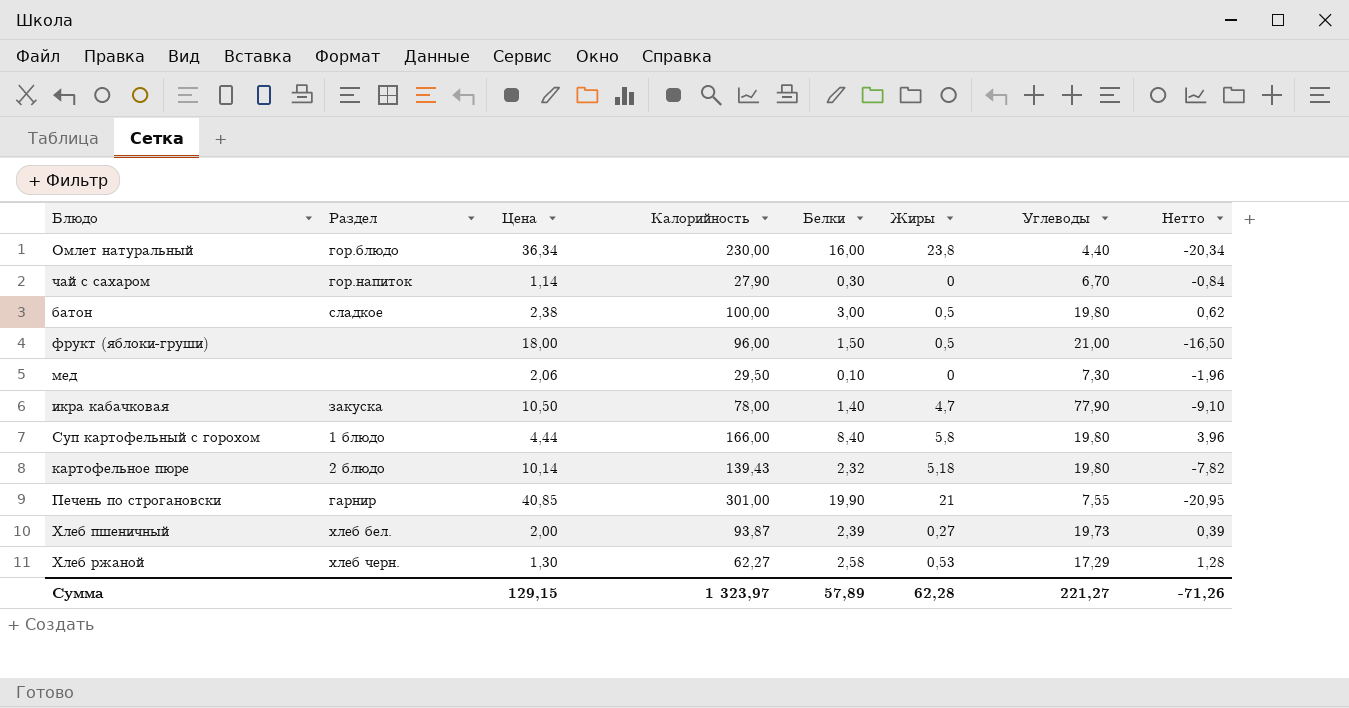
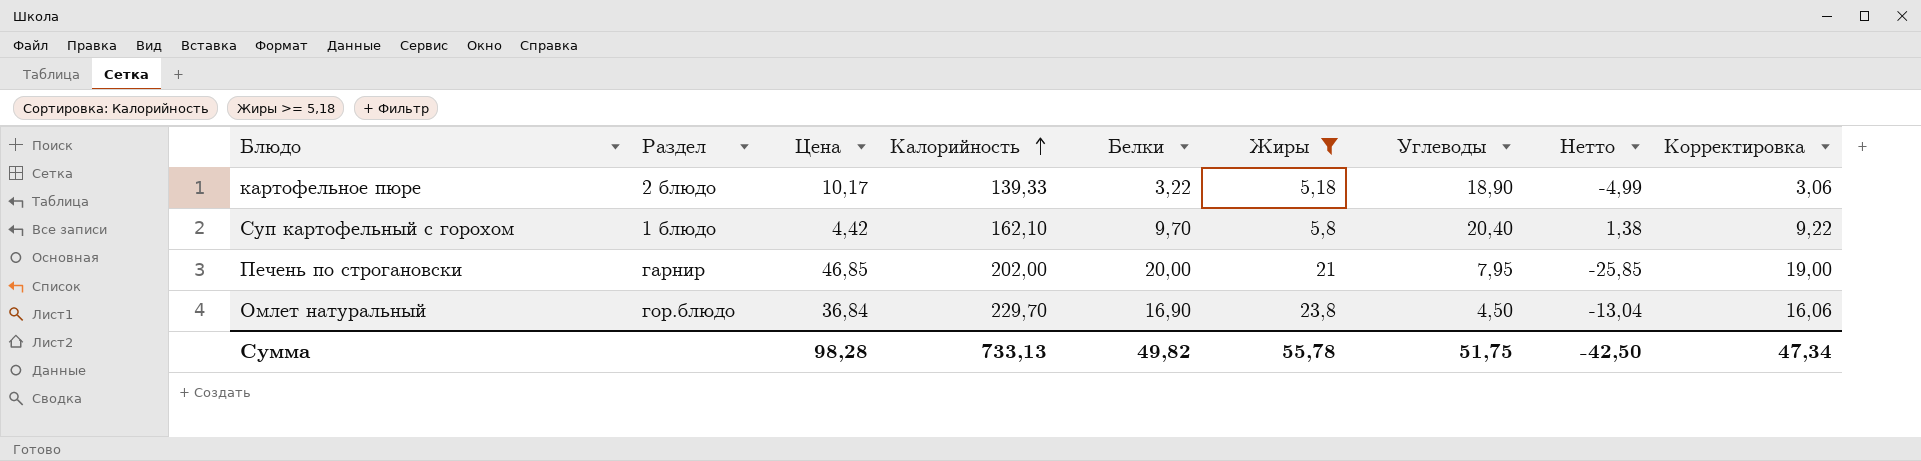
filter: none -> Жиры >= 5,18
row order: none -> Калорийность ascending
column Нетто | formula: [Белки] - [Цена] -> [Жиры] - [Цена]
column Корректировка | formula: none -> [Белки] * 0,95
картофельное пюре | Цена: 10,14 -> 10,17
картофельное пюре | Калорийность: 139,43 -> 139,33
картофельное пюре | Белки: 2,32 -> 3,22
картофельное пюре | Углеводы: 19,80 -> 18,90
Суп картофельный с горохом | Цена: 4,44 -> 4,42
Суп картофельный с горохом | Калорийность: 166,00 -> 162,10
Суп картофельный с горохом | Белки: 8,40 -> 9,70
Суп картофельный с горохом | Углеводы: 19,80 -> 20,40
Печень по строгановски | Цена: 40,85 -> 46,85
Печень по строгановски | Калорийность: 301,00 -> 202,00
Печень по строгановски | Белки: 19,90 -> 20,00
Печень по строгановски | Углеводы: 7,55 -> 7,95
Омлет натуральный | Цена: 36,34 -> 36,84
Омлет натуральный | Калорийность: 230,00 -> 229,70
Омлет натуральный | Белки: 16,00 -> 16,90
Омлет натуральный | Углеводы: 4,40 -> 4,50
Сумма | Цена: 129,15 -> 98,28
Сумма | Калорийность: 1 323,97 -> 733,13
Сумма | Белки: 57,89 -> 49,82
Сумма | Жиры: 62,28 -> 55,78
Сумма | Углеводы: 221,27 -> 51,75
Сумма | Нетто: -71,26 -> -42,50

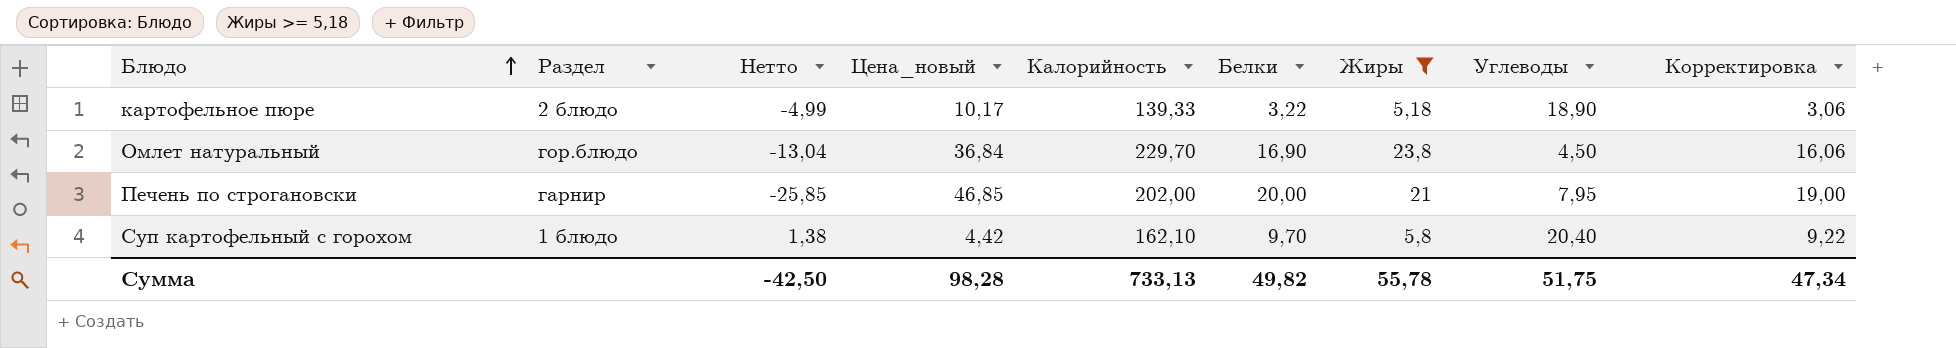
row order: Калорийность ascending -> Блюдо ascending
column Нетто | position: 8 -> 3
column name: Цена -> Цена_новый

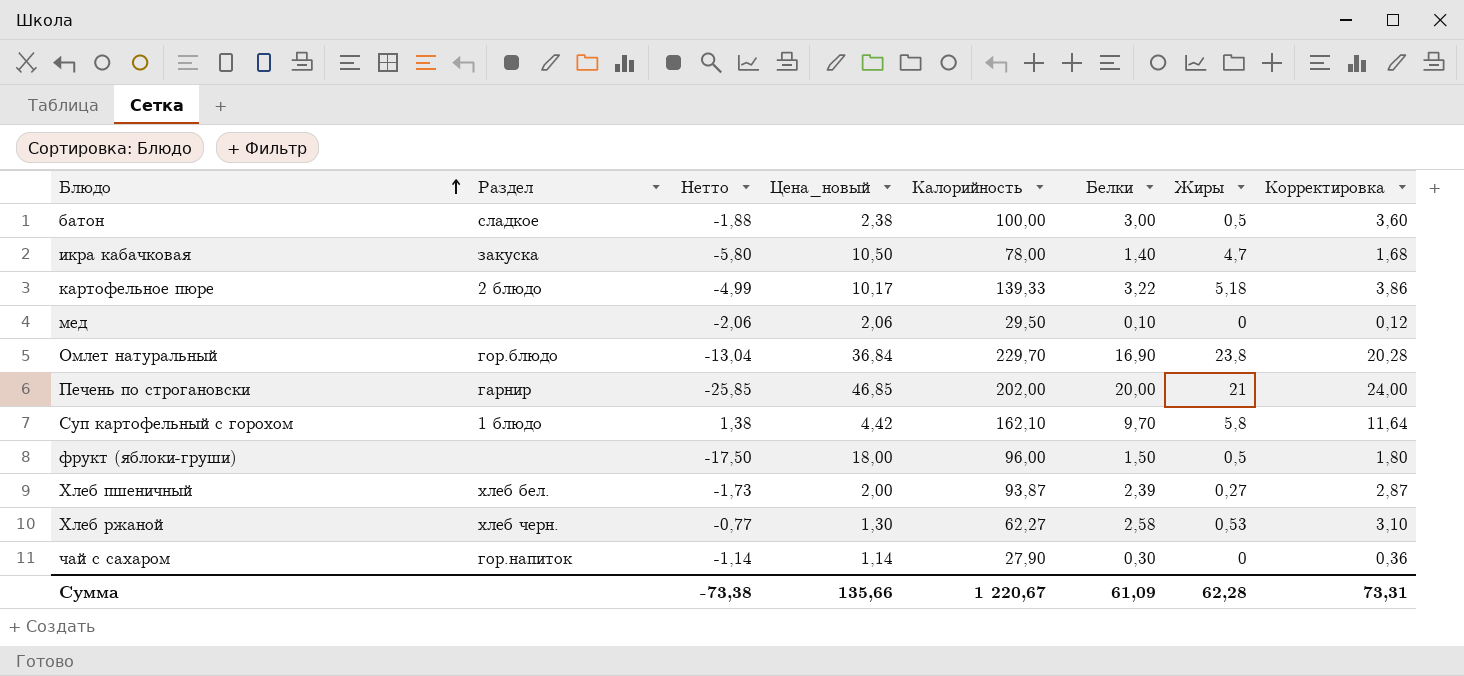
filter: Жиры >= 5,18 -> none
column Углеводы | position: 8 -> none
column Корректировка | formula: [Белки] * 0,95 -> [Белки] * 1,2
Сумма | Нетто: -42,50 -> -73,38
Сумма | Цена_новый: 98,28 -> 135,66
Сумма | Калорийность: 733,13 -> 1 220,67
Сумма | Белки: 49,82 -> 61,09
Сумма | Жиры: 55,78 -> 62,28
Сумма | Корректировка: 47,34 -> 73,31

